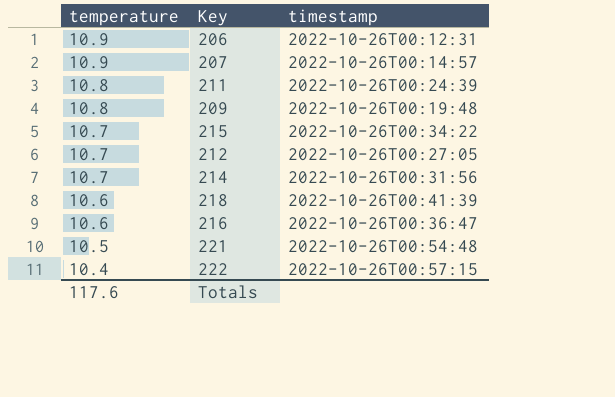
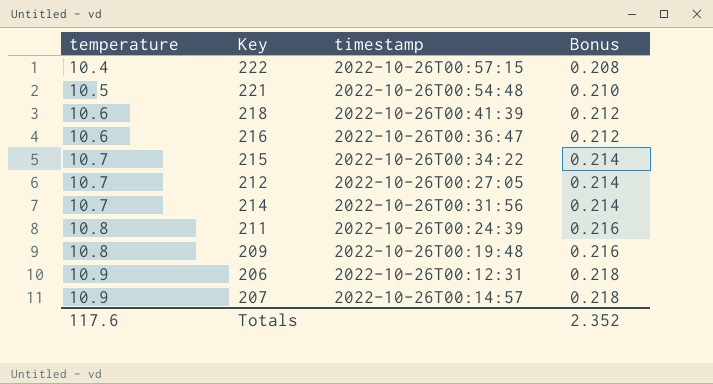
row order: temperature descending -> temperature ascending
column Bonus | formula: none -> [temperature] * 0.02

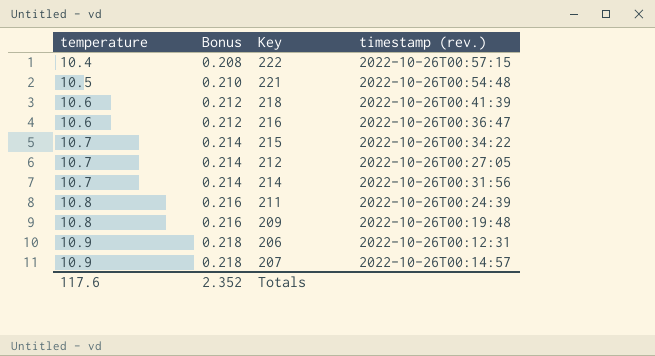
column Bonus | position: 4 -> 2
column name: timestamp -> timestamp (rev.)

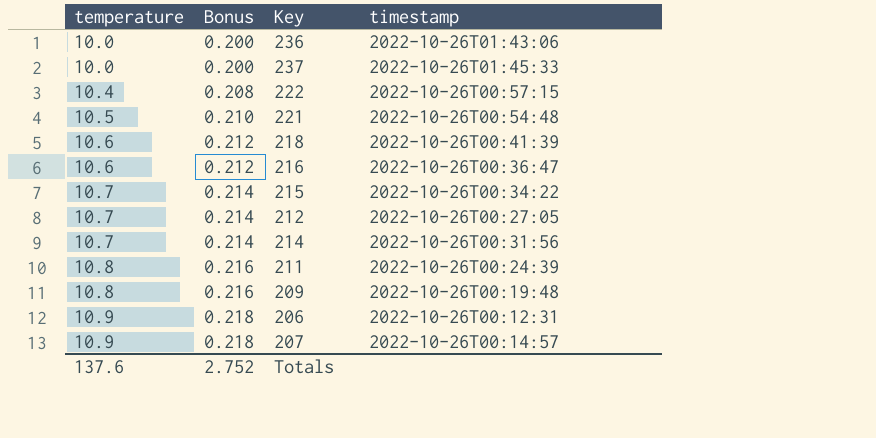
column name: timestamp (rev.) -> timestamp
row 236: none -> 10.0 | 0.200 | 2022-10-26T01:43:06
row 237: none -> 10.0 | 0.200 | 2022-10-26T01:45:33
Totals | temperature: 117.6 -> 137.6
Totals | Bonus: 2.352 -> 2.752

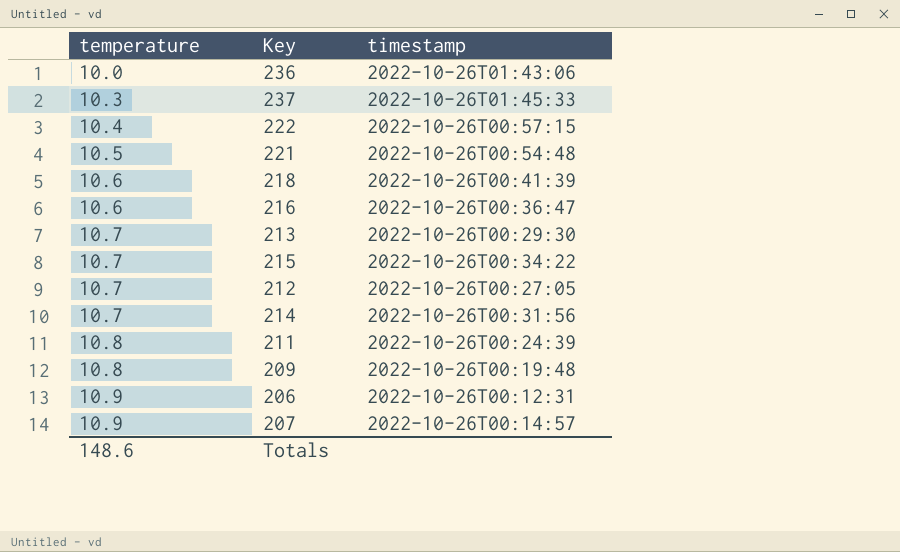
column Bonus | formula: [temperature] * 0.02 -> none
237 | temperature: 10.0 -> 10.3
row 213: none -> 10.7 | 2022-10-26T00:29:30
Totals | temperature: 137.6 -> 148.6

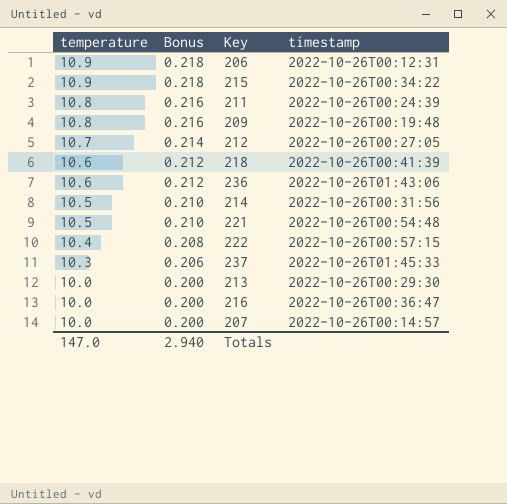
row order: temperature ascending -> temperature descending
column Bonus | formula: none -> [temperature] * 0.02
215 | temperature: 10.7 -> 10.9
236 | temperature: 10.0 -> 10.6
214 | temperature: 10.7 -> 10.5
213 | temperature: 10.7 -> 10.0
216 | temperature: 10.6 -> 10.0
207 | temperature: 10.9 -> 10.0
Totals | temperature: 148.6 -> 147.0

